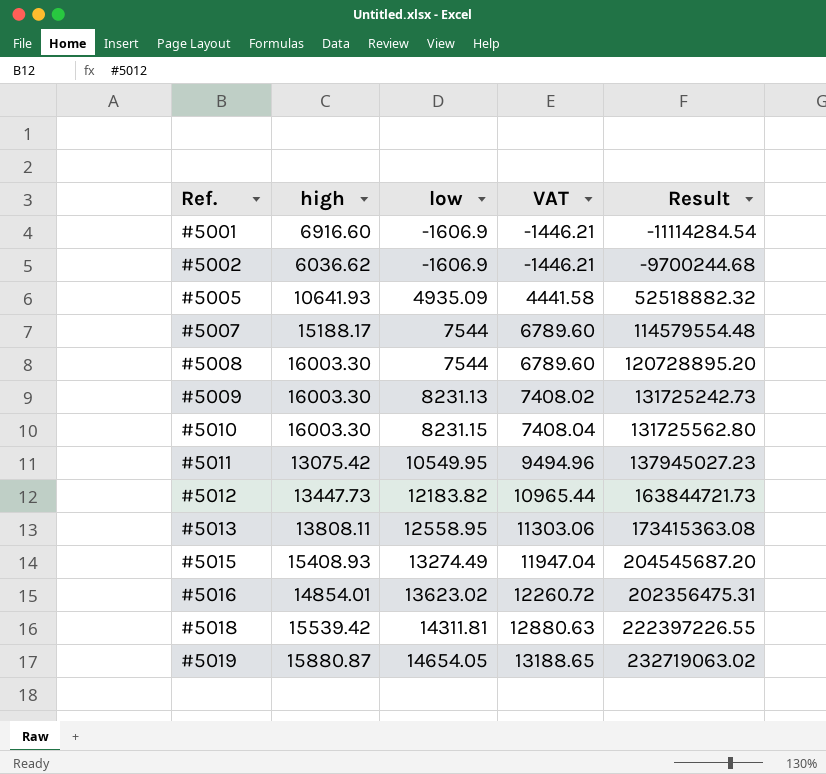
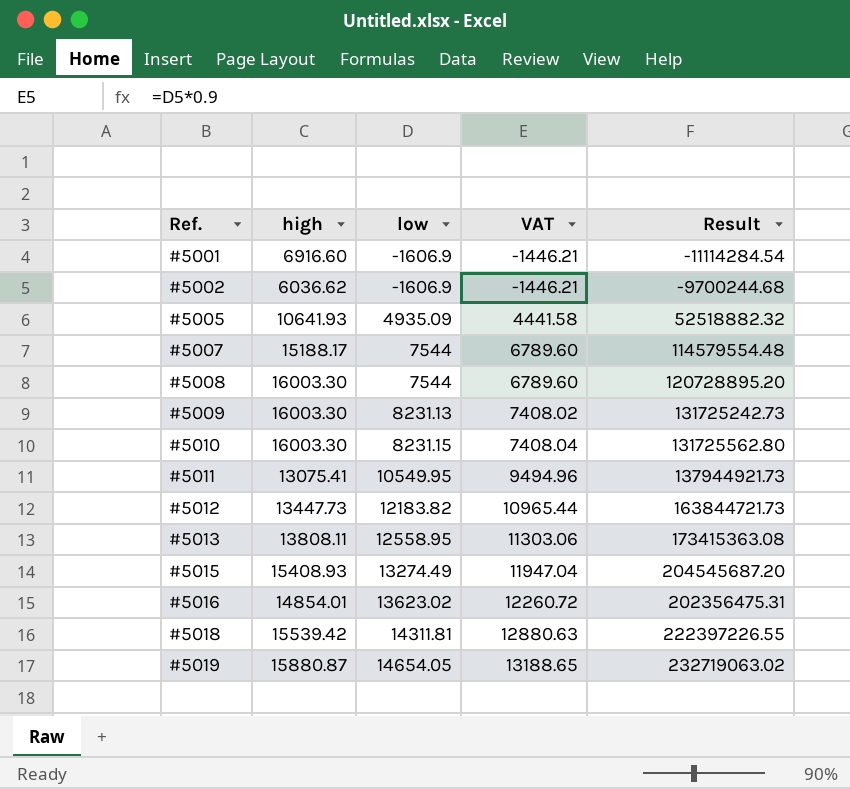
#5011 | high: 13075.42 -> 13075.41
#5011 | Result: 137945027.23 -> 137944921.73

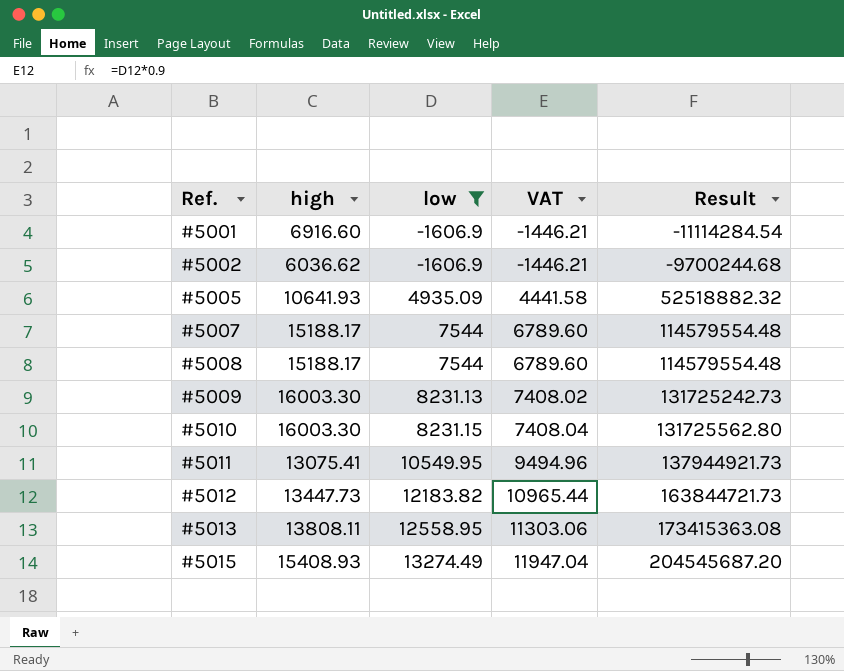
filter: none -> low <= 13274.49
#5008 | high: 16003.30 -> 15188.17
#5008 | Result: 120728895.20 -> 114579554.48

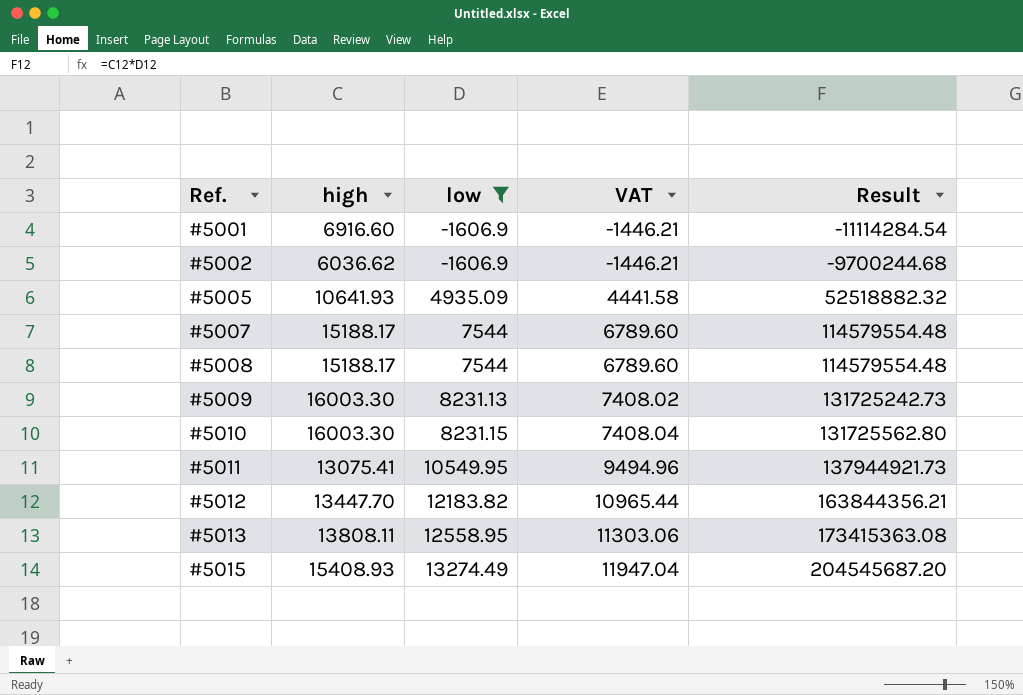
#5012 | high: 13447.73 -> 13447.70
#5012 | Result: 163844721.73 -> 163844356.21

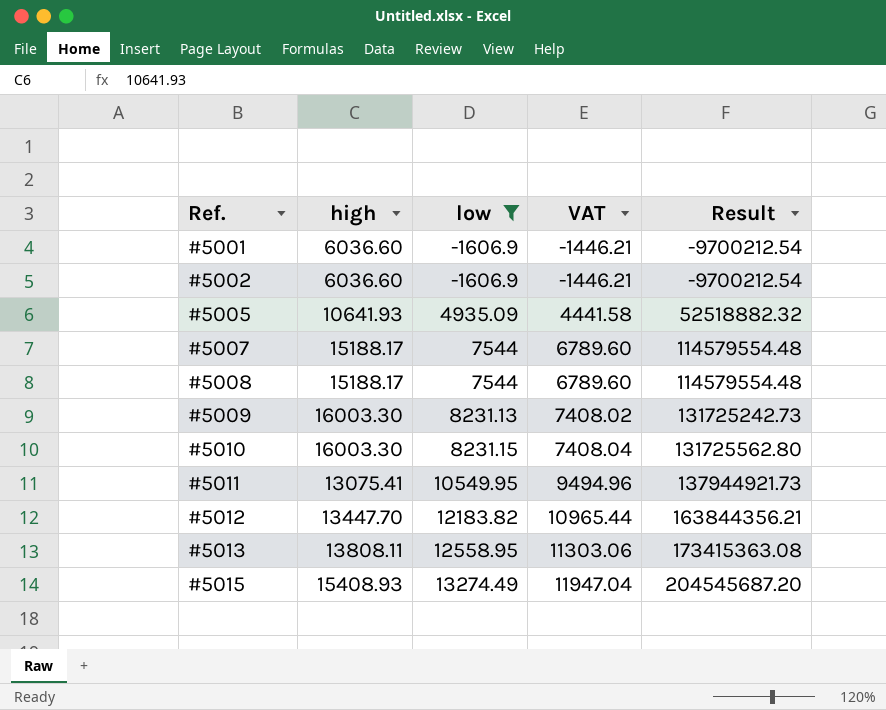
#5001 | high: 6916.60 -> 6036.60
#5001 | Result: -11114284.54 -> -9700212.54
#5002 | high: 6036.62 -> 6036.60
#5002 | Result: -9700244.68 -> -9700212.54

